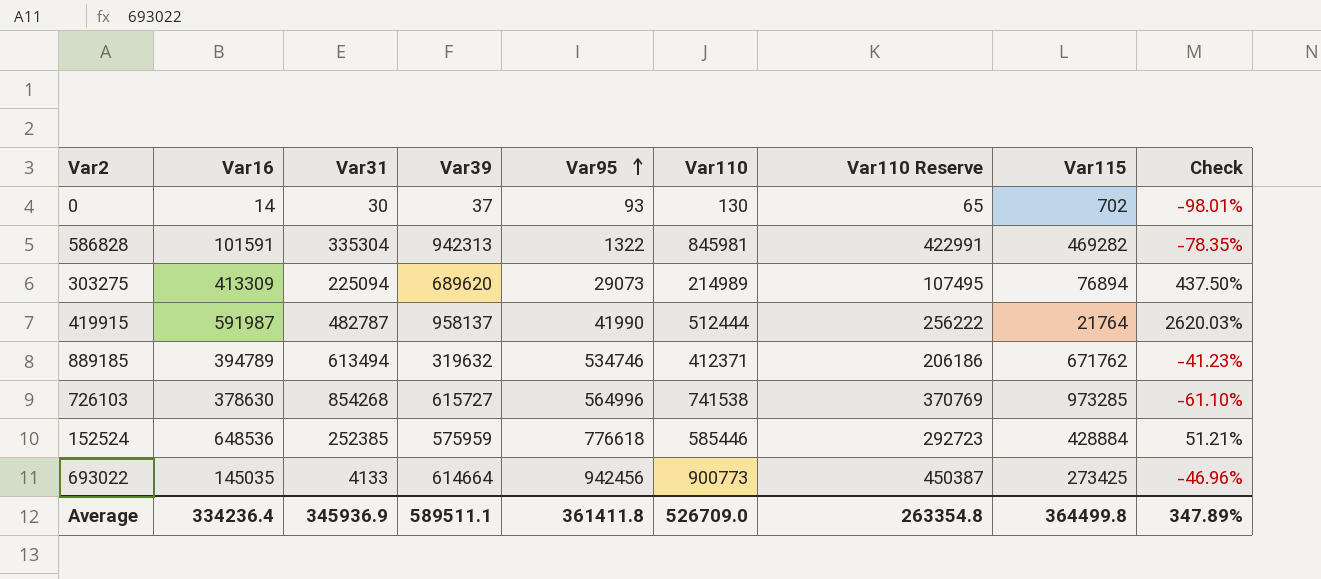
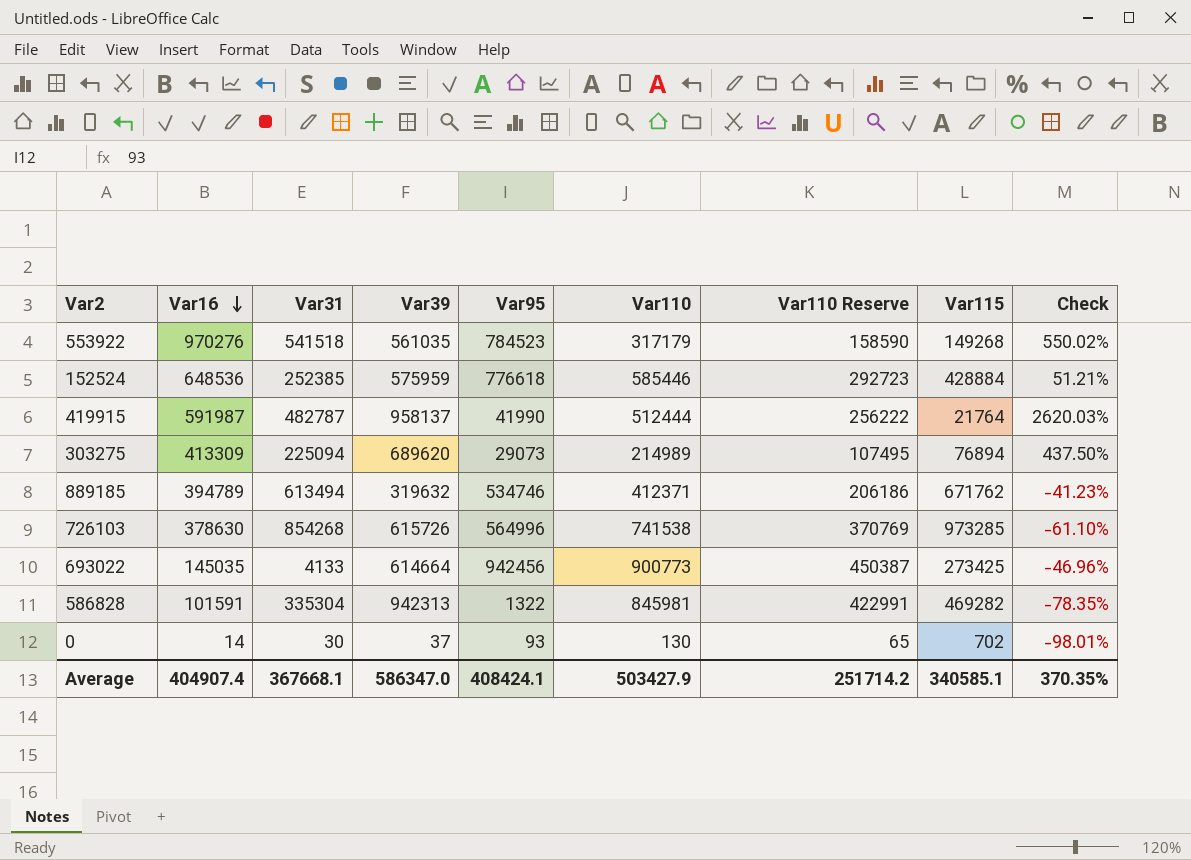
row order: Var95 ascending -> Var16 descending
row 553922: none -> 970276 | 541518 | 561035 | 784523 | 317179 | 158590 | 149268 | 550.02%
726103 | Var39: 615727 -> 615726
Average | Var16: 334236.4 -> 404907.4
Average | Var31: 345936.9 -> 367668.1
Average | Var39: 589511.1 -> 586347.0
Average | Var95: 361411.8 -> 408424.1
Average | Var110: 526709.0 -> 503427.9
Average | Var110 Reserve: 263354.8 -> 251714.2
Average | Var115: 364499.8 -> 340585.1
Average | Check: 347.89% -> 370.35%

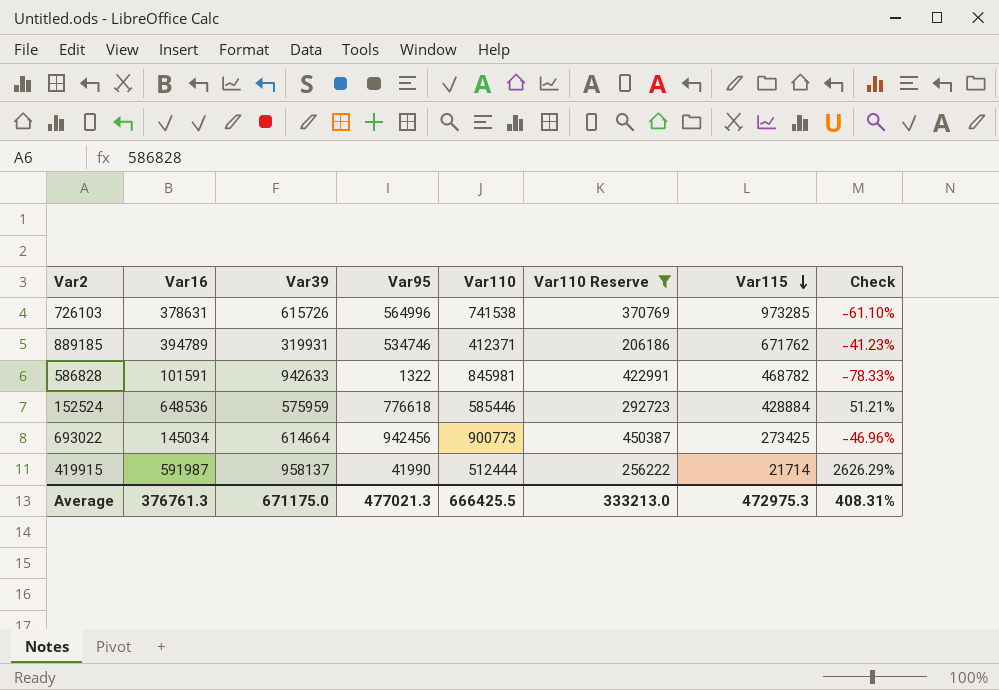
filter: none -> Var110 Reserve >= 206186
row order: Var16 descending -> Var115 descending
column Var31 | position: 3 -> none
726103 | Var16: 378630 -> 378631
889185 | Var39: 319632 -> 319931
586828 | Var39: 942313 -> 942633
586828 | Var115: 469282 -> 468782
586828 | Check: -78.35% -> -78.33%
693022 | Var16: 145035 -> 145034
419915 | Var115: 21764 -> 21714
419915 | Check: 2620.03% -> 2626.29%
Average | Var16: 404907.4 -> 376761.3
Average | Var39: 586347.0 -> 671175.0
Average | Var95: 408424.1 -> 477021.3
Average | Var110: 503427.9 -> 666425.5
Average | Var110 Reserve: 251714.2 -> 333213.0
Average | Var115: 340585.1 -> 472975.3
Average | Check: 370.35% -> 408.31%

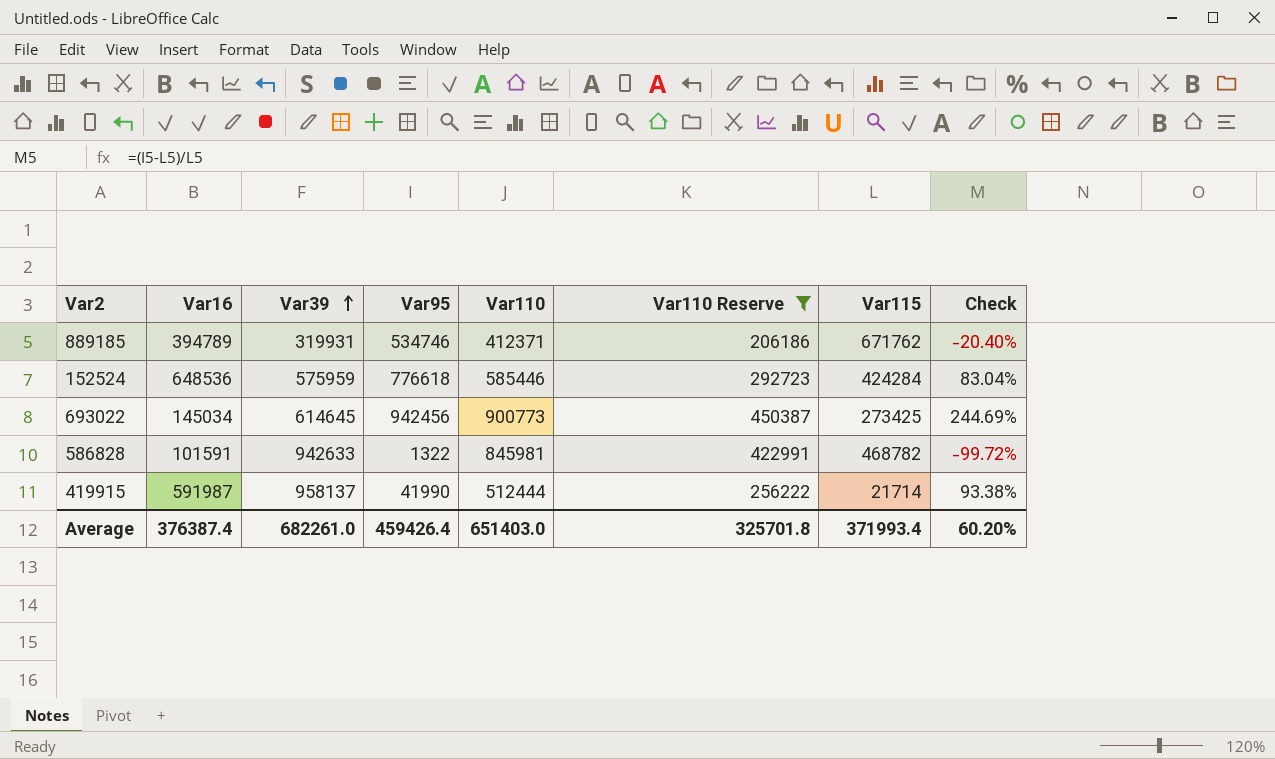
row order: Var115 descending -> Var39 ascending
column Check | formula: ([Var16] - [Var115]) / [Var115] -> ([Var95] - [Var115]) / [Var115]
row 726103: 378631 | 615726 | 564996 | 741538 | 370769 | 973285 | -61.10% -> none
152524 | Var115: 428884 -> 424284
693022 | Var39: 614664 -> 614645
Average | Var16: 376761.3 -> 376387.4
Average | Var39: 671175.0 -> 682261.0
Average | Var95: 477021.3 -> 459426.4
Average | Var110: 666425.5 -> 651403.0
Average | Var110 Reserve: 333213.0 -> 325701.8
Average | Var115: 472975.3 -> 371993.4
Average | Check: 408.31% -> 60.20%

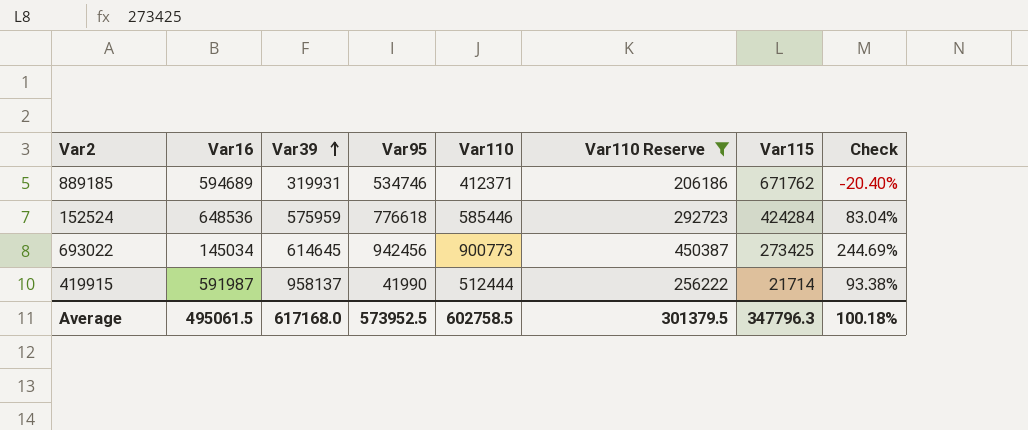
row 586828: 101591 | 942633 | 1322 | 845981 | 422991 | 468782 | -99.72% -> none
889185 | Var16: 394789 -> 594689
Average | Var16: 376387.4 -> 495061.5
Average | Var39: 682261.0 -> 617168.0
Average | Var95: 459426.4 -> 573952.5
Average | Var110: 651403.0 -> 602758.5
Average | Var110 Reserve: 325701.8 -> 301379.5
Average | Var115: 371993.4 -> 347796.3
Average | Check: 60.20% -> 100.18%

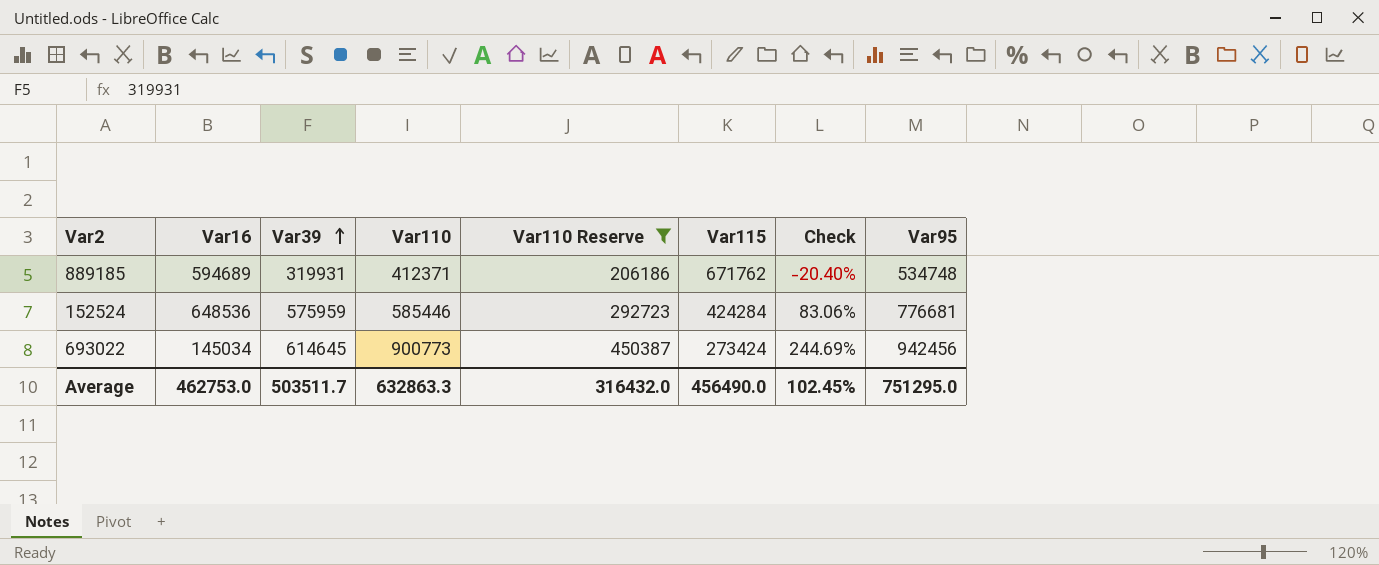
column Var95 | position: 4 -> 8
row 419915: 591987 | 958137 | 41990 | 512444 | 256222 | 21714 | 93.38% -> none
889185 | Var95: 534746 -> 534748
152524 | Check: 83.04% -> 83.06%
152524 | Var95: 776618 -> 776681
693022 | Var115: 273425 -> 273424
Average | Var16: 495061.5 -> 462753.0
Average | Var39: 617168.0 -> 503511.7
Average | Var110: 602758.5 -> 632863.3
Average | Var110 Reserve: 301379.5 -> 316432.0
Average | Var115: 347796.3 -> 456490.0
Average | Check: 100.18% -> 102.45%
Average | Var95: 573952.5 -> 751295.0

